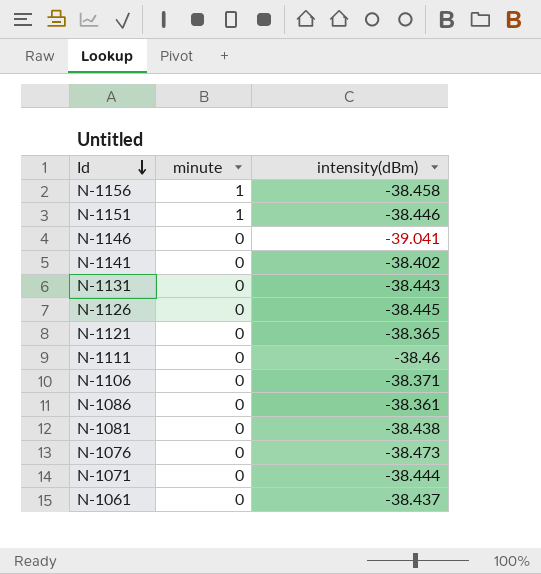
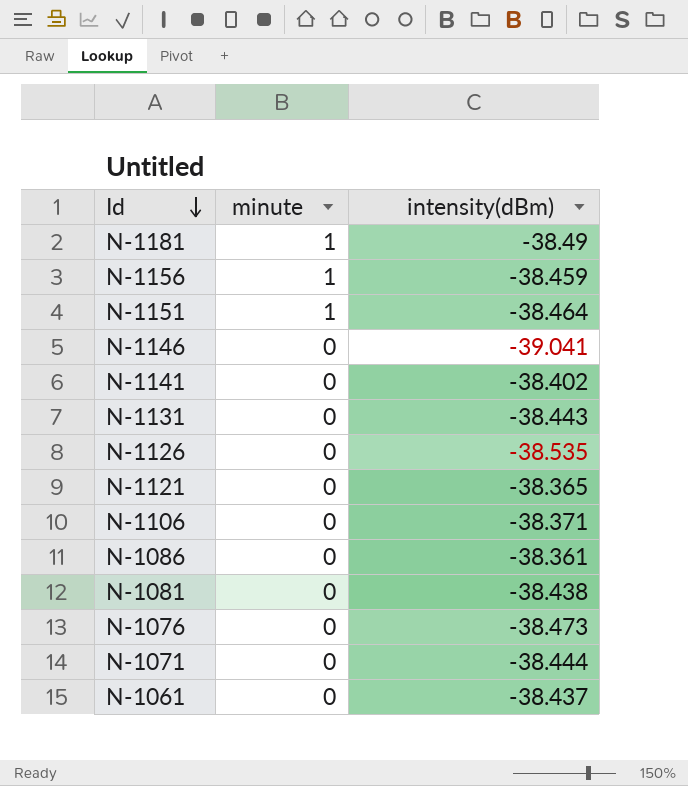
row N-1111: 0 | -38.46 -> none
row N-1181: none -> 1 | -38.49
N-1156 | intensity(dBm): -38.458 -> -38.459
N-1151 | intensity(dBm): -38.446 -> -38.464
N-1126 | intensity(dBm): -38.445 -> -38.535

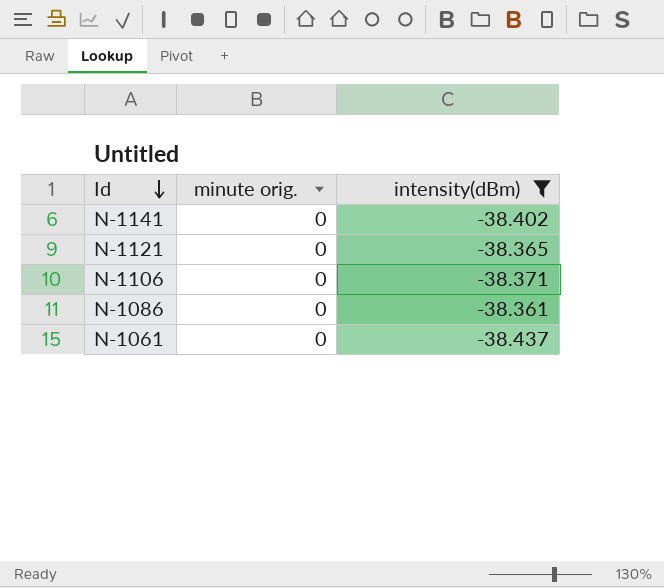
filter: none -> intensity(dBm) >= -38.437
column name: minute -> minute orig.

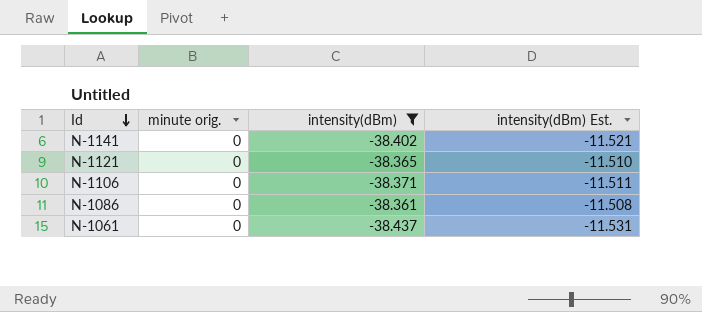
column intensity(dBm) Est. | formula: none -> [intensity(dBm)] * 0.3

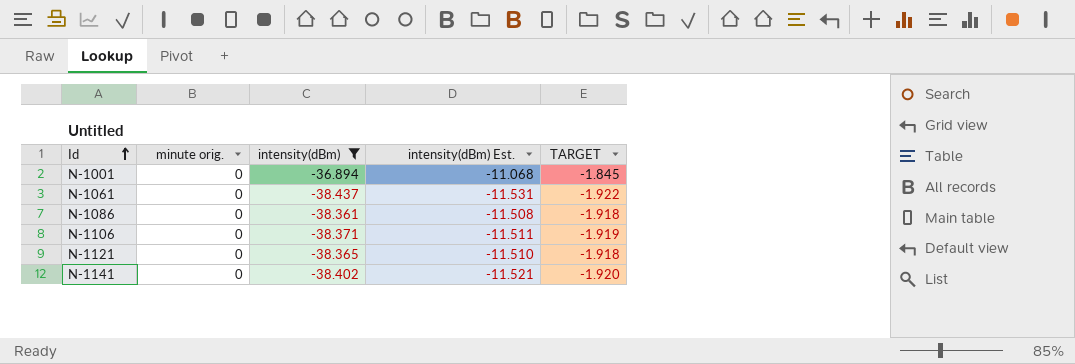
row order: Id descending -> Id ascending
column TARGET | formula: none -> [intensity(dBm)] * 0.05
row N-1001: none -> 0 | -36.894 | -11.068 | -1.845

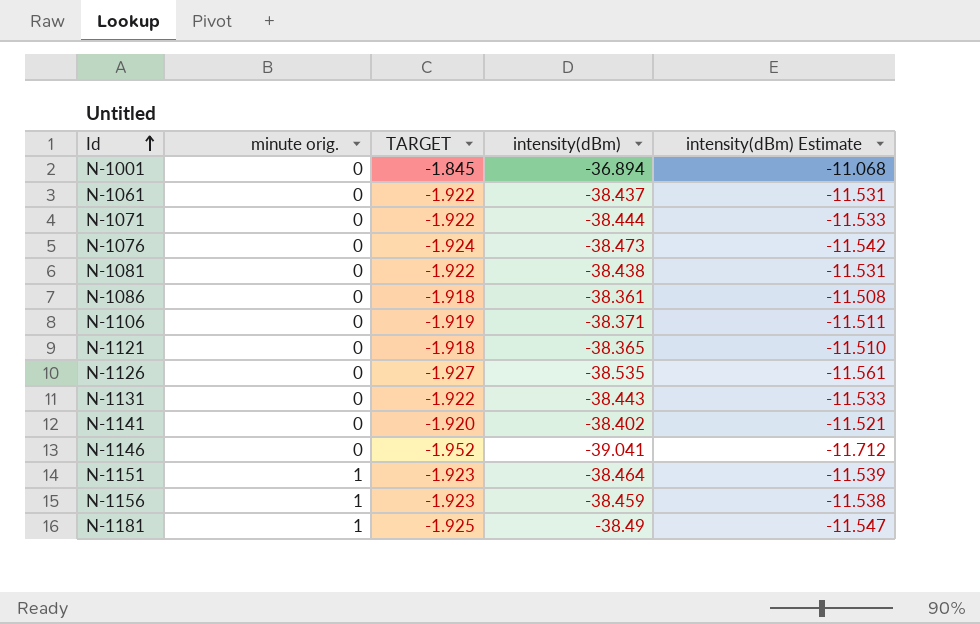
filter: intensity(dBm) >= -38.437 -> none
column TARGET | position: 5 -> 3
column name: intensity(dBm) Est. -> intensity(dBm) Estimate

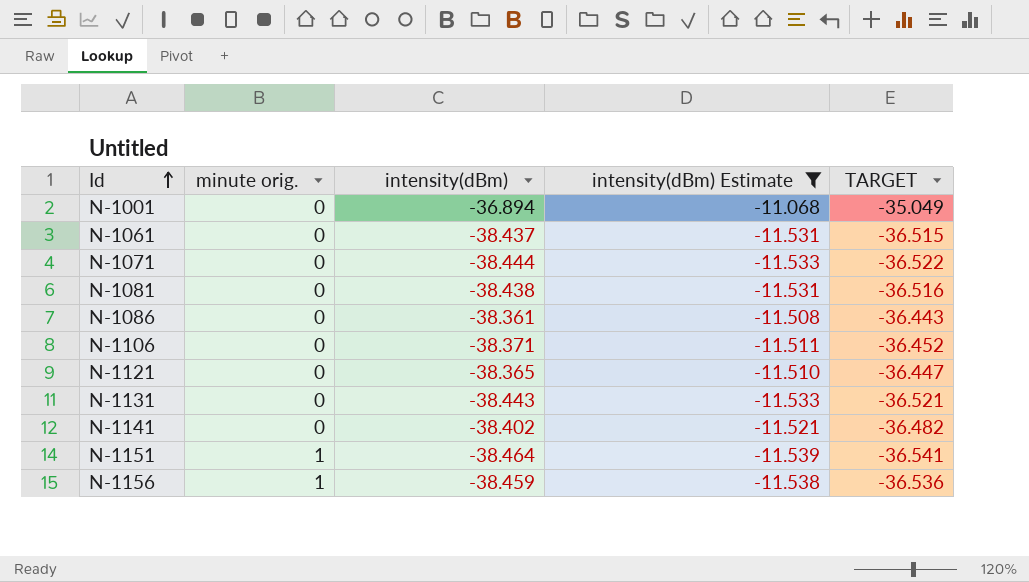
filter: none -> intensity(dBm) Estimate >= -11.539
column TARGET | formula: [intensity(dBm)] * 0.05 -> [intensity(dBm)] * 0.95
column TARGET | position: 3 -> 5

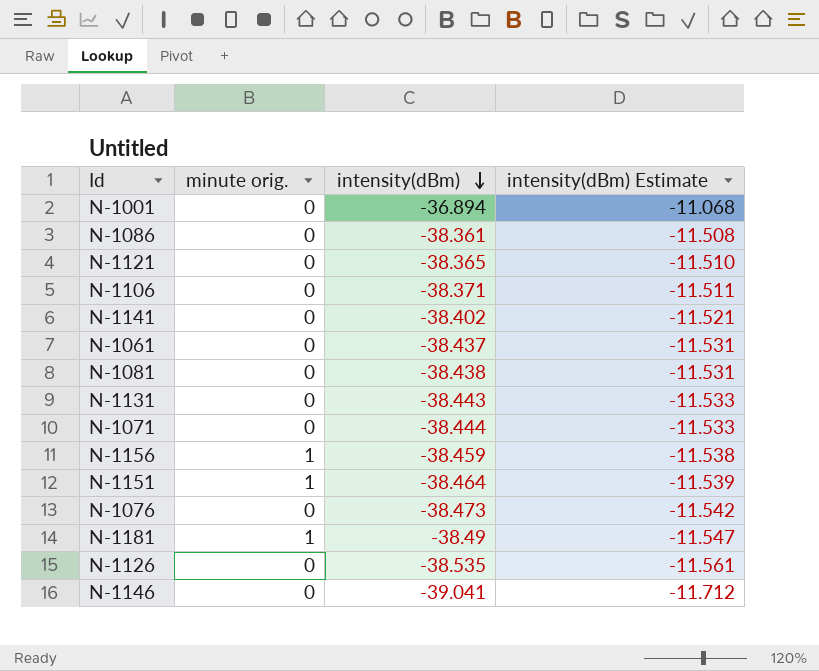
filter: intensity(dBm) Estimate >= -11.539 -> none
row order: Id ascending -> intensity(dBm) descending
column TARGET | formula: [intensity(dBm)] * 0.95 -> none

